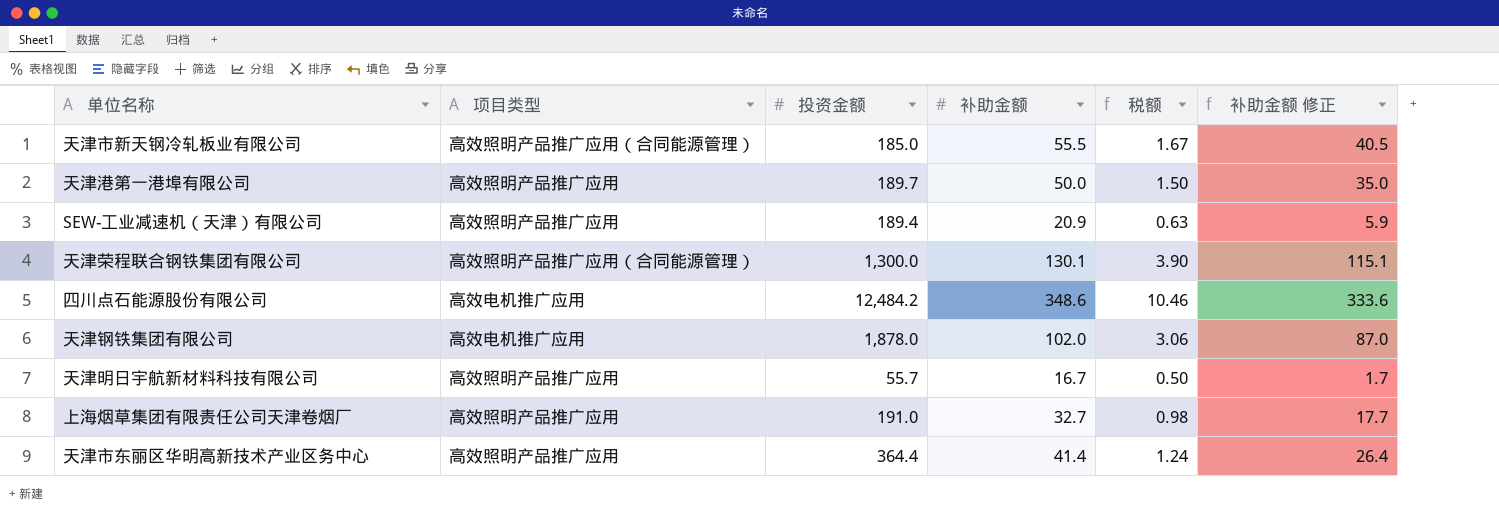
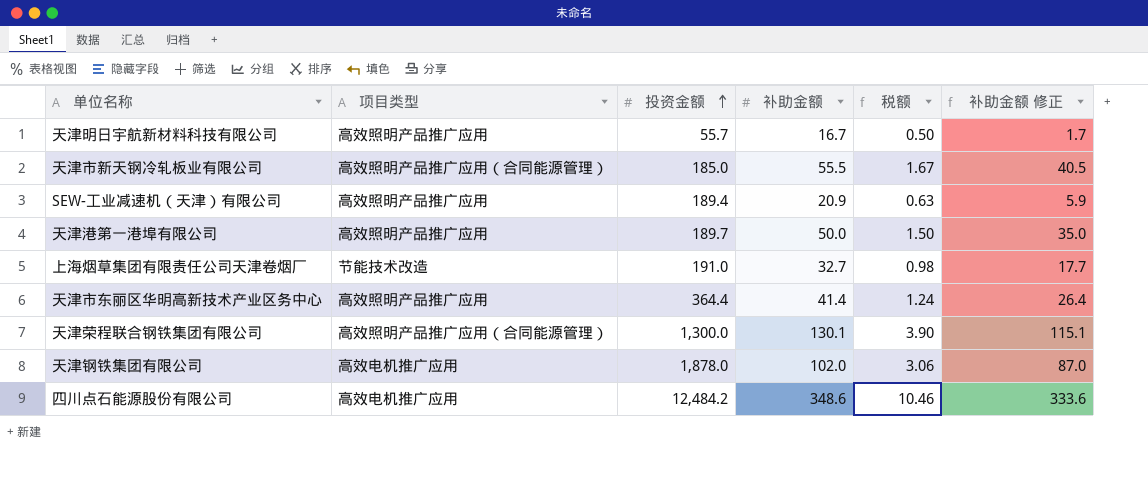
row order: none -> 投资金额 ascending
上海烟草集团有限责任公司天津卷烟厂 | 项目类型: 高效照明产品推广应用 -> 节能技术改造

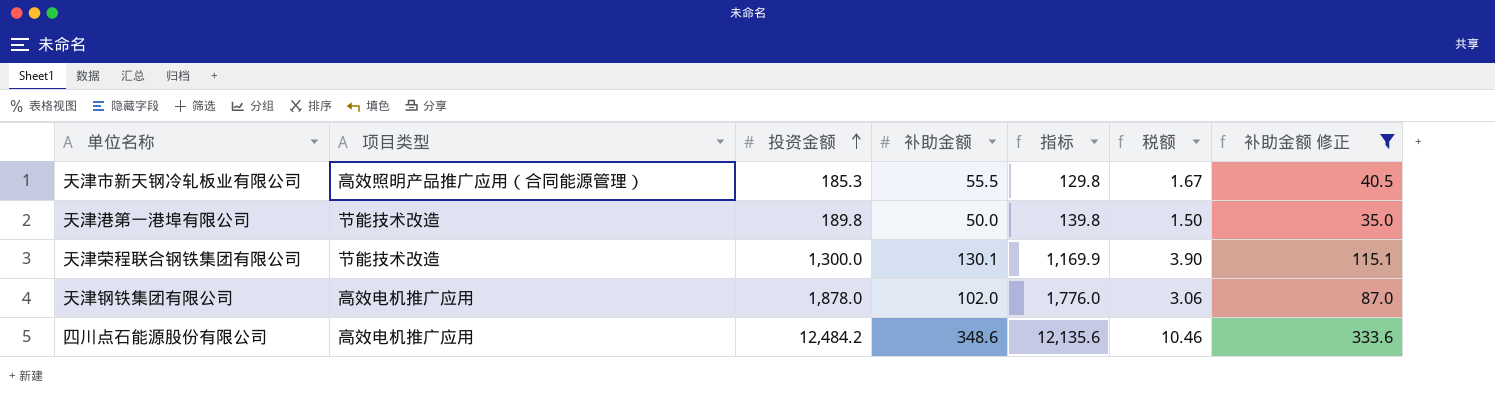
filter: none -> 补助金额 修正 >= 35.0
column 指标 | formula: none -> [投资金额] - [补助金额]
天津市新天钢冷轧板业有限公司 | 投资金额: 185.0 -> 185.3
天津港第一港埠有限公司 | 项目类型: 高效照明产品推广应用 -> 节能技术改造
天津港第一港埠有限公司 | 投资金额: 189.7 -> 189.8
天津荣程联合钢铁集团有限公司 | 项目类型: 高效照明产品推广应用（合同能源管理） -> 节能技术改造

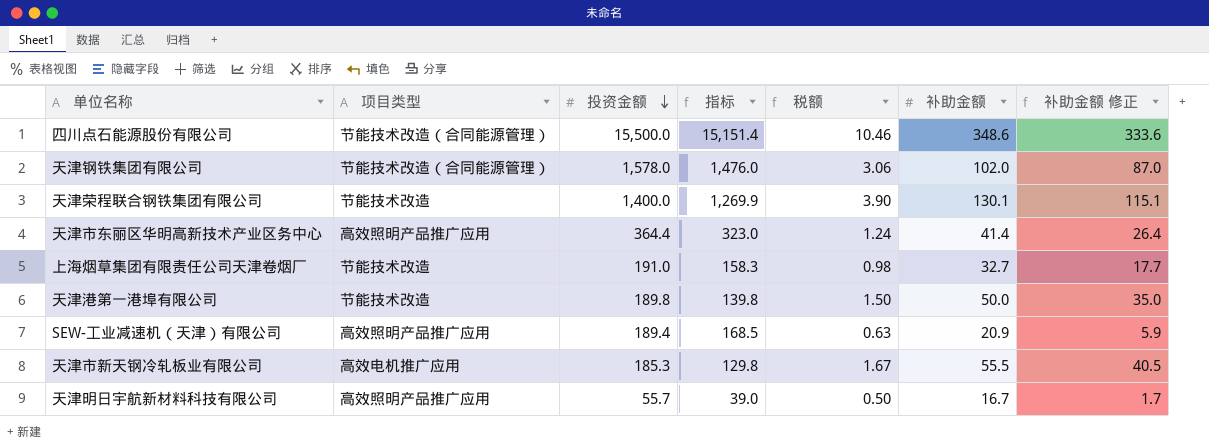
filter: 补助金额 修正 >= 35.0 -> none
row order: 投资金额 ascending -> 投资金额 descending
column 补助金额 | position: 4 -> 6
四川点石能源股份有限公司 | 项目类型: 高效电机推广应用 -> 节能技术改造（合同能源管理）
四川点石能源股份有限公司 | 投资金额: 12,484.2 -> 15,500.0
四川点石能源股份有限公司 | 指标: 12,135.6 -> 15,151.4
天津钢铁集团有限公司 | 项目类型: 高效电机推广应用 -> 节能技术改造（合同能源管理）
天津钢铁集团有限公司 | 投资金额: 1,878.0 -> 1,578.0
天津钢铁集团有限公司 | 指标: 1,776.0 -> 1,476.0
天津荣程联合钢铁集团有限公司 | 投资金额: 1,300.0 -> 1,400.0
天津荣程联合钢铁集团有限公司 | 指标: 1,169.9 -> 1,269.9
天津市新天钢冷轧板业有限公司 | 项目类型: 高效照明产品推广应用（合同能源管理） -> 高效电机推广应用

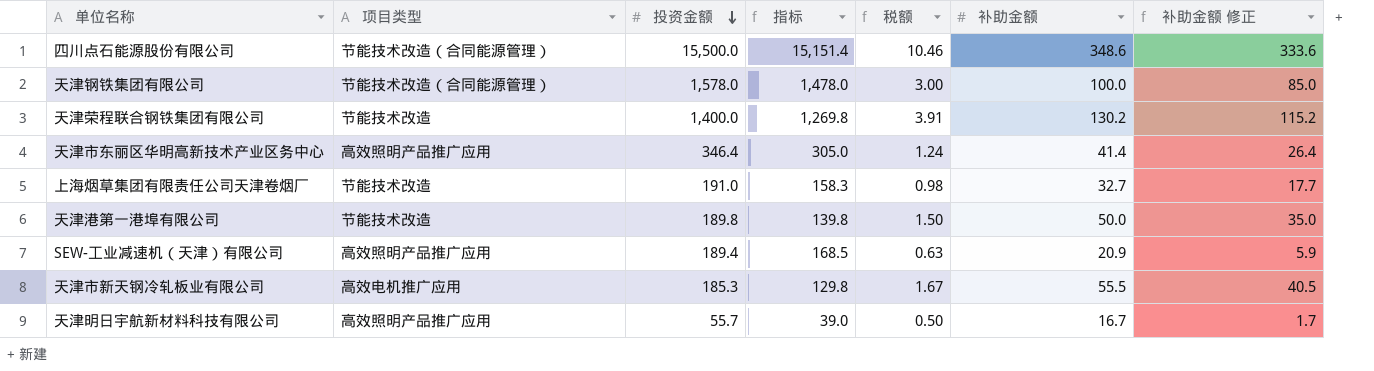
天津钢铁集团有限公司 | 指标: 1,476.0 -> 1,478.0
天津钢铁集团有限公司 | 税额: 3.06 -> 3.00
天津钢铁集团有限公司 | 补助金额: 102.0 -> 100.0
天津钢铁集团有限公司 | 补助金额 修正: 87.0 -> 85.0
天津荣程联合钢铁集团有限公司 | 指标: 1,269.9 -> 1,269.8
天津荣程联合钢铁集团有限公司 | 税额: 3.90 -> 3.91
天津荣程联合钢铁集团有限公司 | 补助金额: 130.1 -> 130.2
天津荣程联合钢铁集团有限公司 | 补助金额 修正: 115.1 -> 115.2
天津市东丽区华明高新技术产业区务中心 | 投资金额: 364.4 -> 346.4
天津市东丽区华明高新技术产业区务中心 | 指标: 323.0 -> 305.0

